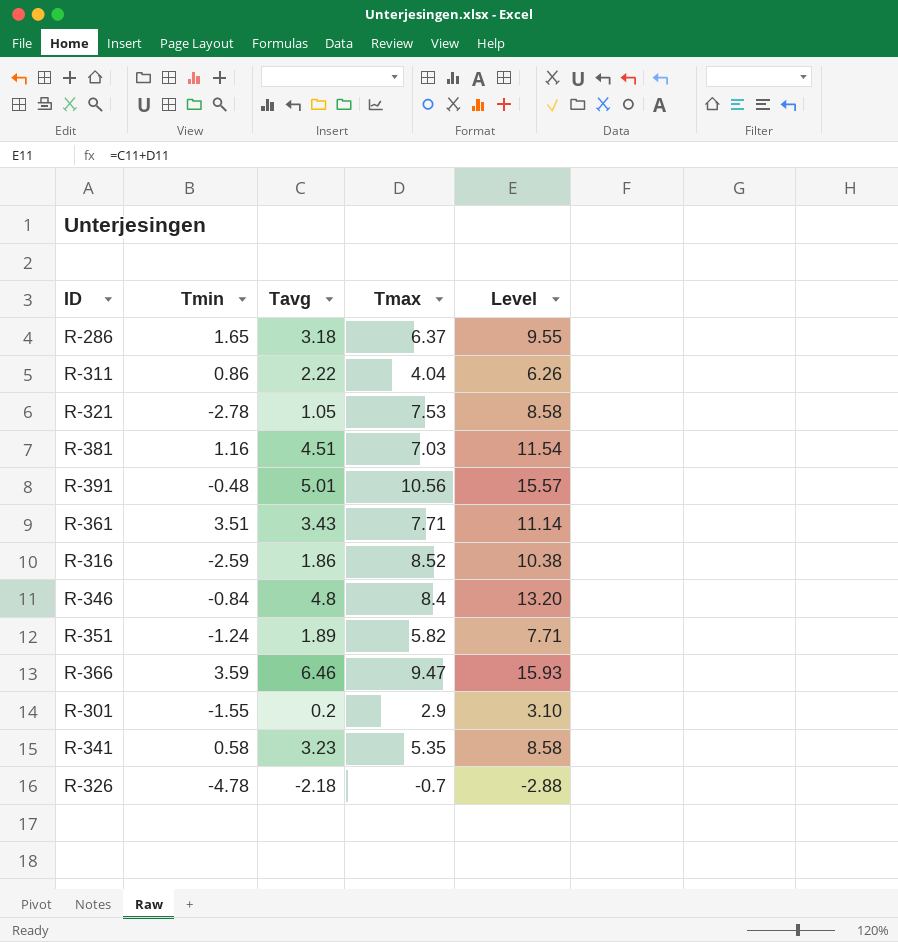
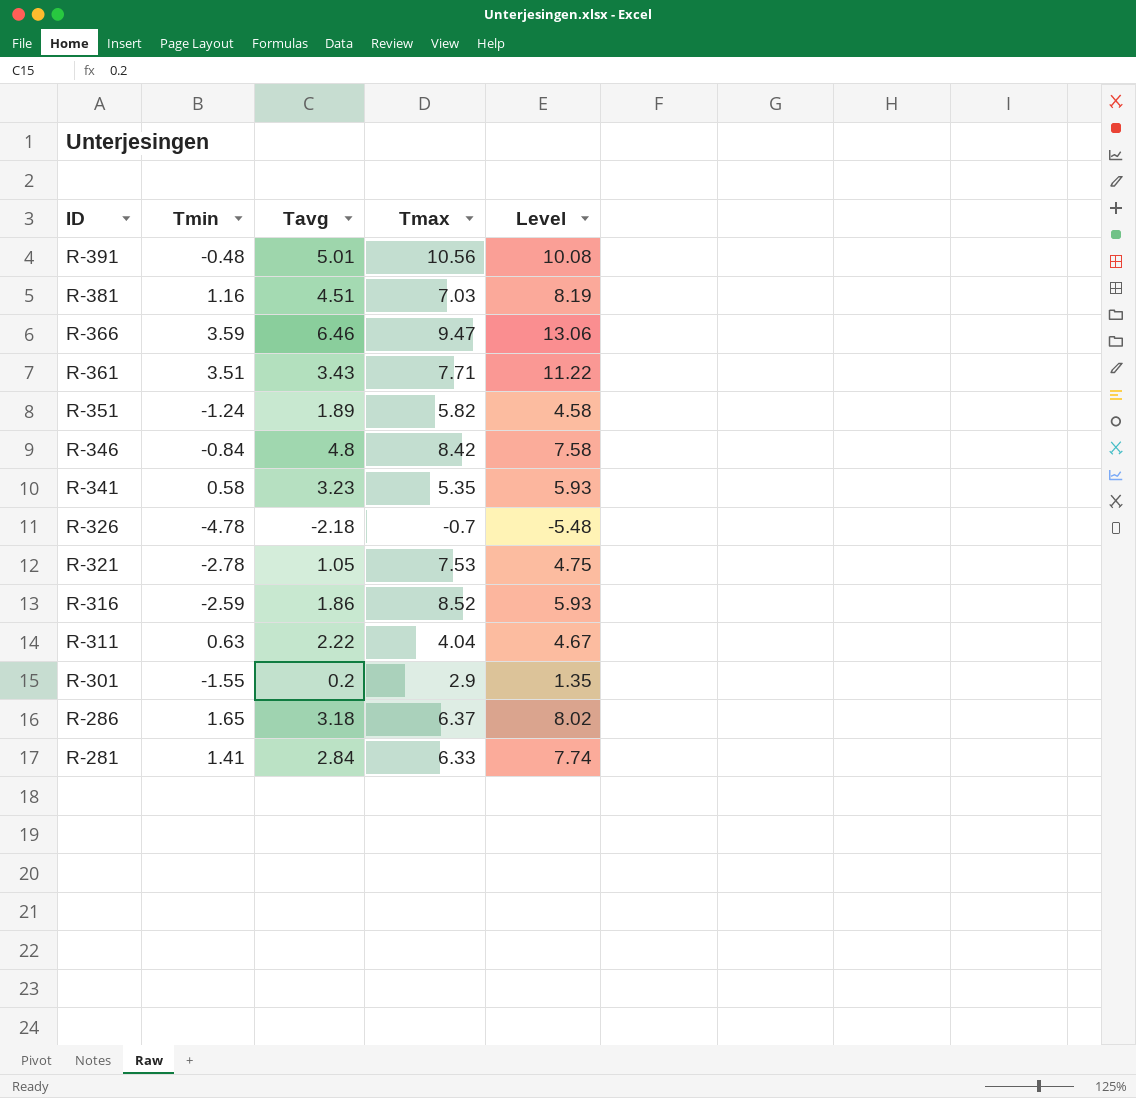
row order: none -> ID descending
column Level | formula: [Tavg] + [Tmax] -> [Tmin] + [Tmax]
R-346 | Tmax: 8.4 -> 8.42
R-311 | Tmin: 0.86 -> 0.63
row R-281: none -> 1.41 | 2.84 | 6.33 | 7.74

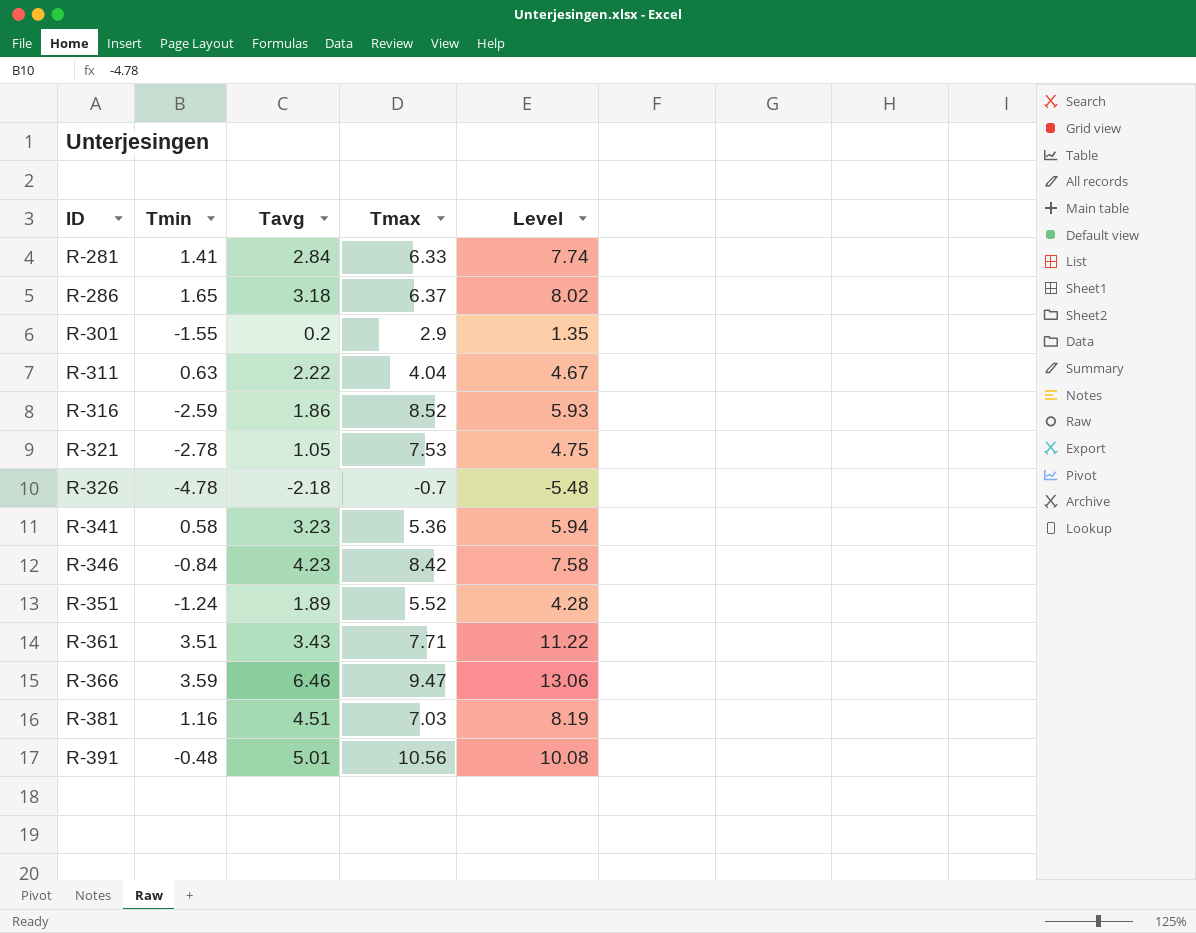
row order: ID descending -> ID ascending
R-341 | Tmax: 5.35 -> 5.36
R-341 | Level: 5.93 -> 5.94
R-346 | Tavg: 4.8 -> 4.23
R-351 | Tmax: 5.82 -> 5.52
R-351 | Level: 4.58 -> 4.28

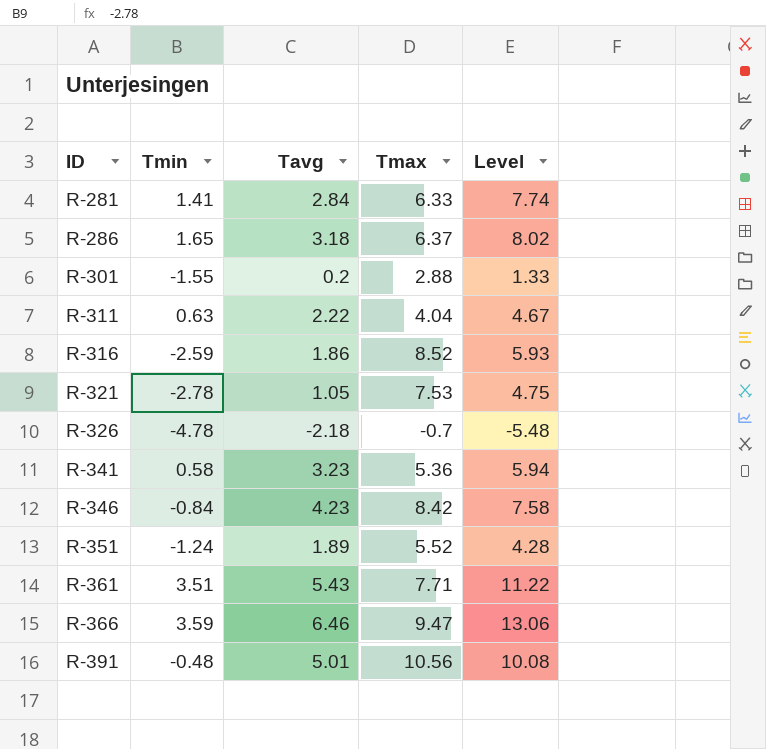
row R-381: 1.16 | 4.51 | 7.03 | 8.19 -> none
R-301 | Tmax: 2.9 -> 2.88
R-301 | Level: 1.35 -> 1.33
R-361 | Tavg: 3.43 -> 5.43

